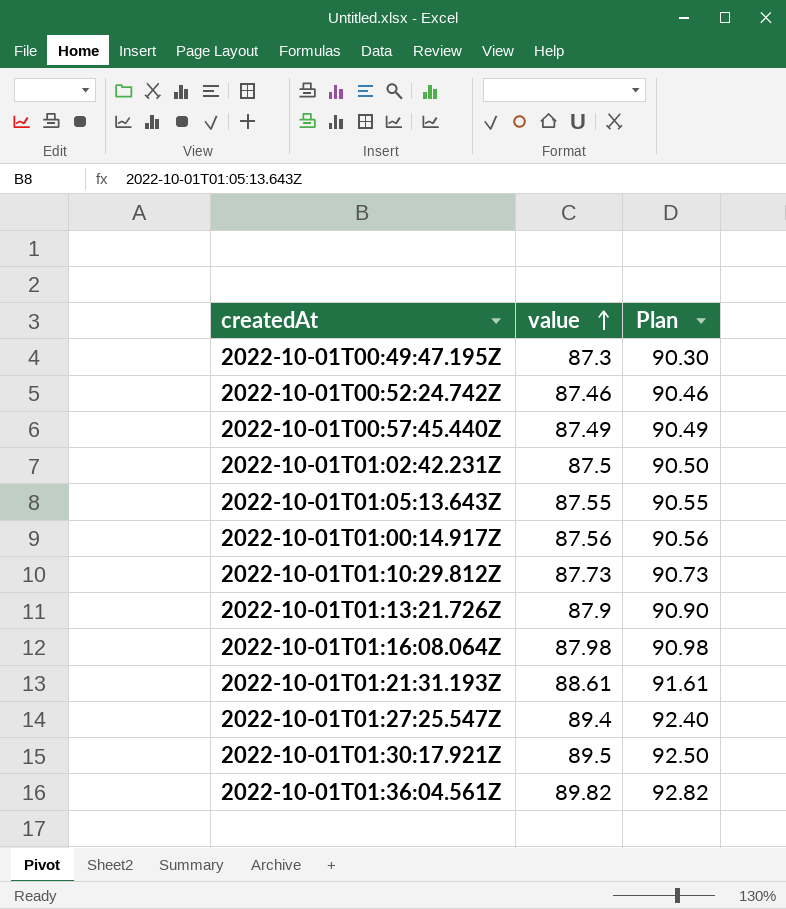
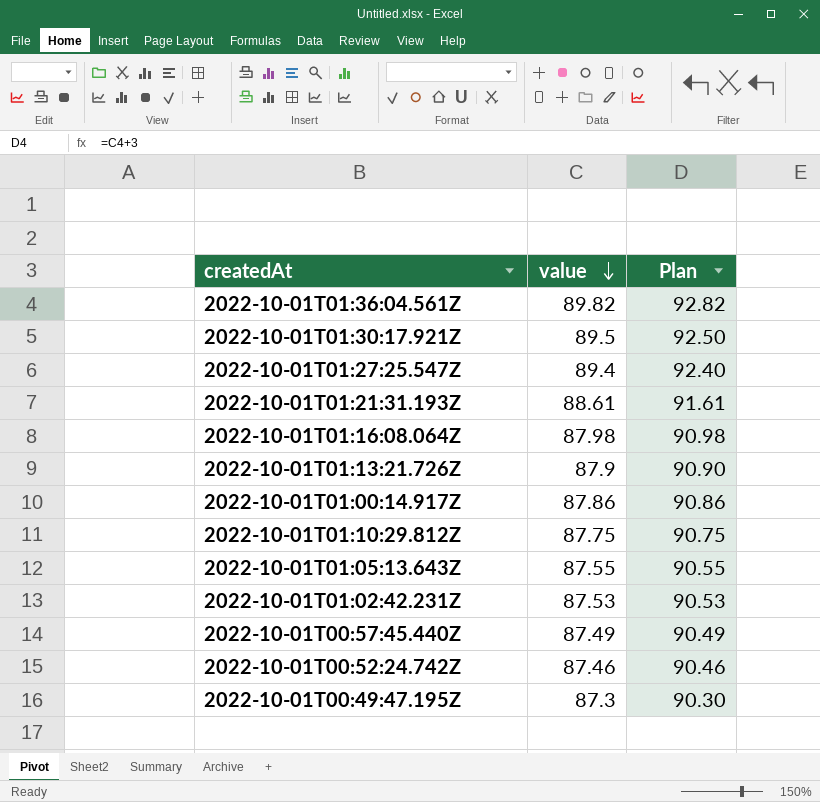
row order: value ascending -> value descending
2022-10-01T01:00:14.917Z | value: 87.56 -> 87.86
2022-10-01T01:00:14.917Z | Plan: 90.56 -> 90.86
2022-10-01T01:10:29.812Z | value: 87.73 -> 87.75
2022-10-01T01:10:29.812Z | Plan: 90.73 -> 90.75
2022-10-01T01:02:42.231Z | value: 87.5 -> 87.53
2022-10-01T01:02:42.231Z | Plan: 90.50 -> 90.53

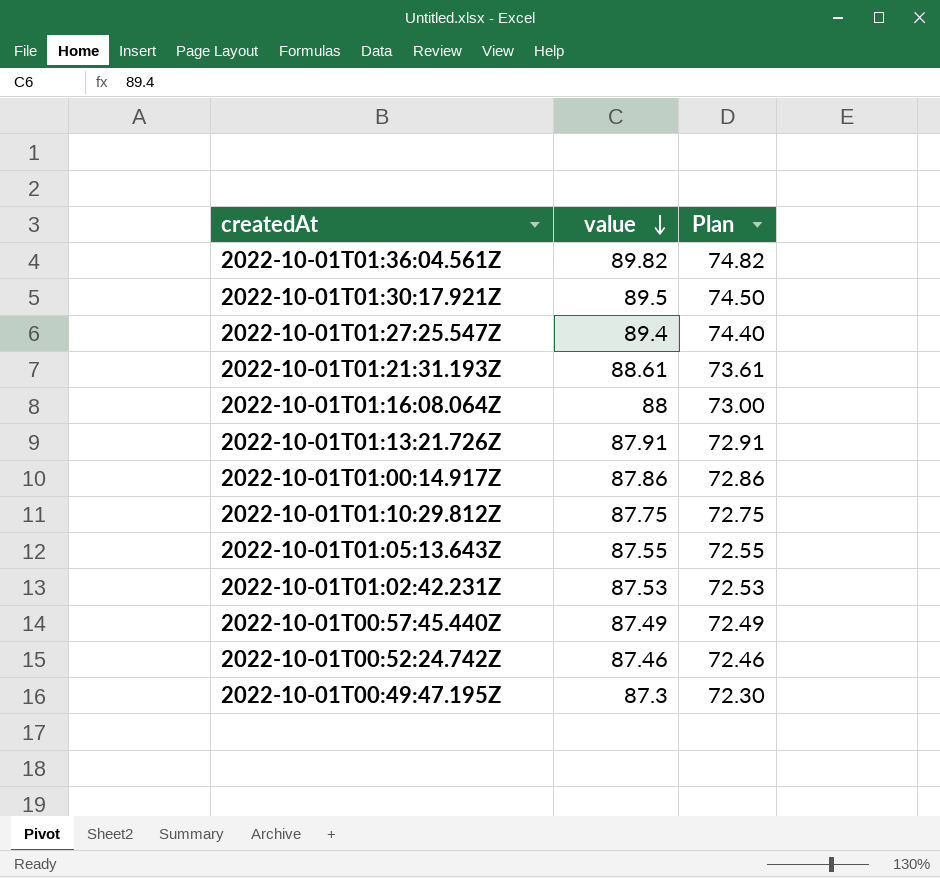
column Plan | formula: [value] + 3 -> [value] - 15
2022-10-01T01:16:08.064Z | value: 87.98 -> 88
2022-10-01T01:13:21.726Z | value: 87.9 -> 87.91

